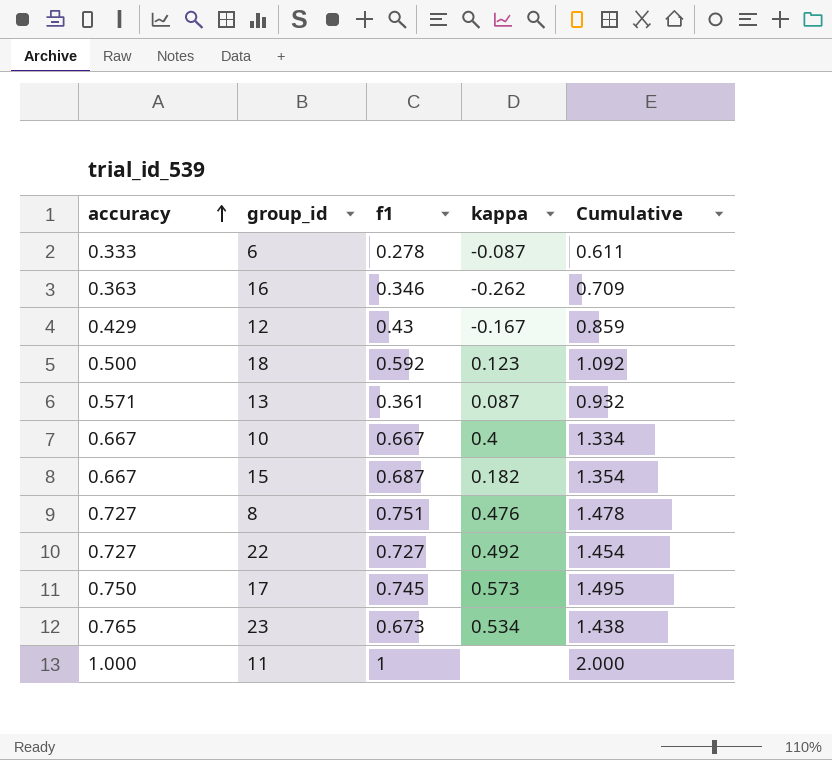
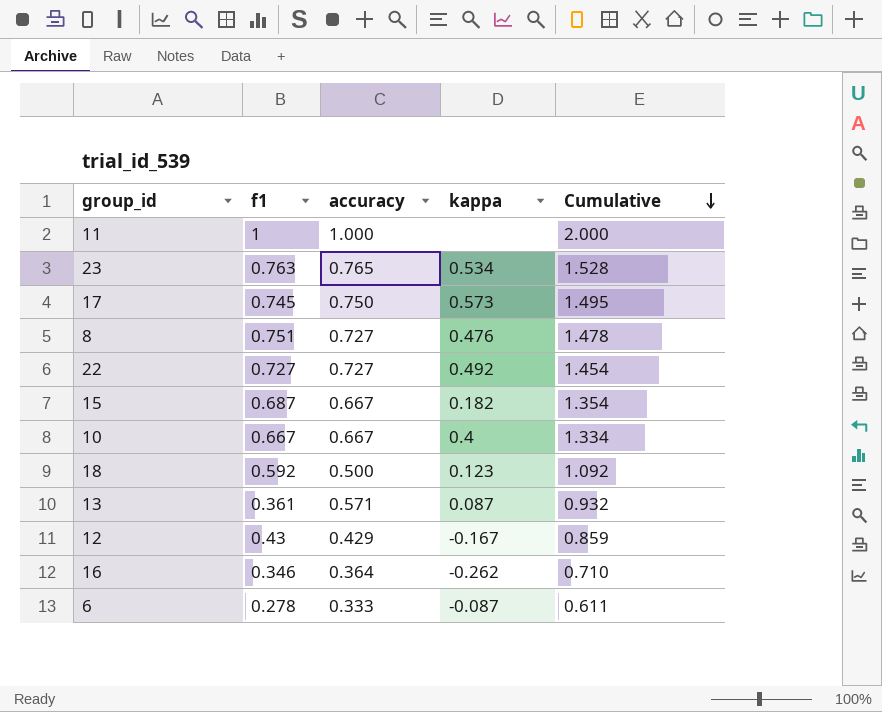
row order: accuracy ascending -> Cumulative descending
column accuracy | position: 1 -> 3
23 | f1: 0.673 -> 0.763
23 | Cumulative: 1.438 -> 1.528
16 | accuracy: 0.363 -> 0.364
16 | Cumulative: 0.709 -> 0.710

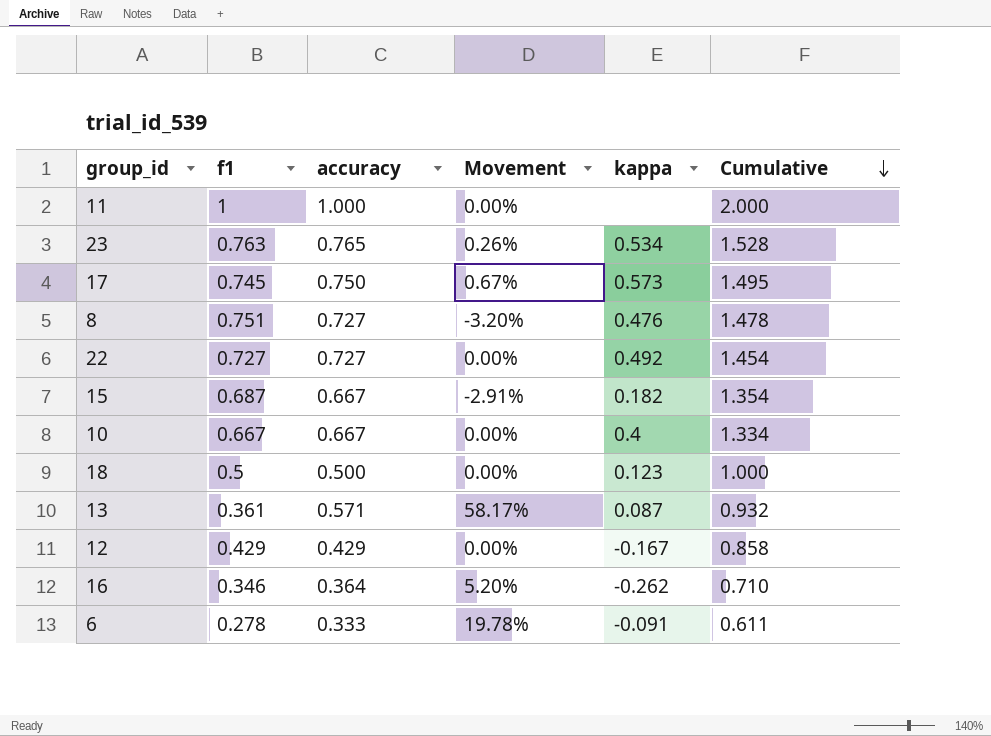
column Movement | formula: none -> ([accuracy] - [f1]) / [f1]
18 | f1: 0.592 -> 0.5
18 | Cumulative: 1.092 -> 1.000
12 | f1: 0.43 -> 0.429
12 | Cumulative: 0.859 -> 0.858
6 | kappa: -0.087 -> -0.091

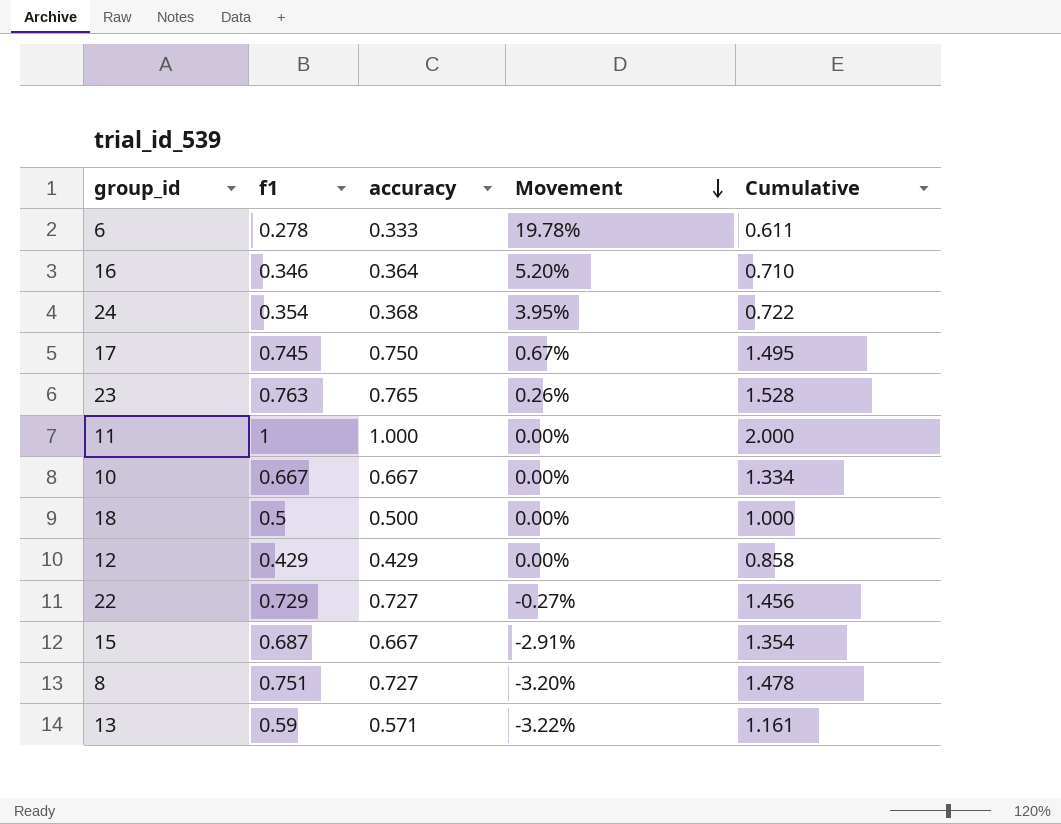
row order: Cumulative descending -> Movement descending
column kappa | position: 5 -> none
row 24: none -> 0.354 | 0.368 | 3.95% | 0.722
22 | f1: 0.727 -> 0.729
22 | Movement: 0.00% -> -0.27%
22 | Cumulative: 1.454 -> 1.456
13 | f1: 0.361 -> 0.59
13 | Movement: 58.17% -> -3.22%
13 | Cumulative: 0.932 -> 1.161

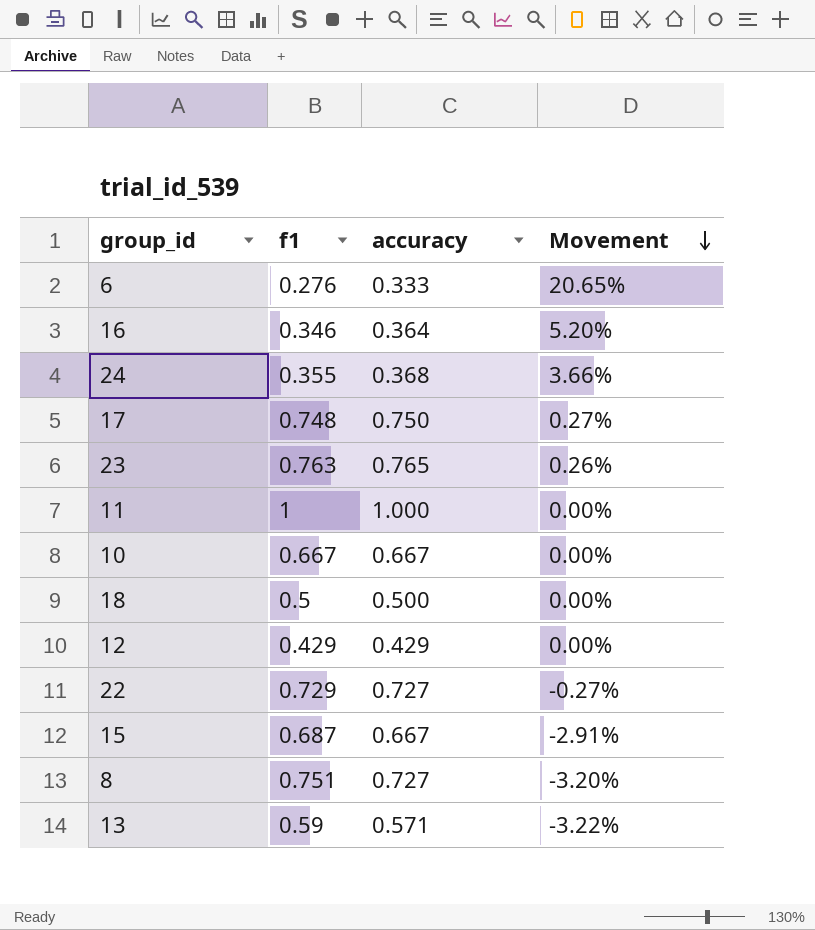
column Cumulative | formula: [f1] + [accuracy] -> none
6 | f1: 0.278 -> 0.276
6 | Movement: 19.78% -> 20.65%
24 | f1: 0.354 -> 0.355
24 | Movement: 3.95% -> 3.66%
17 | f1: 0.745 -> 0.748
17 | Movement: 0.67% -> 0.27%

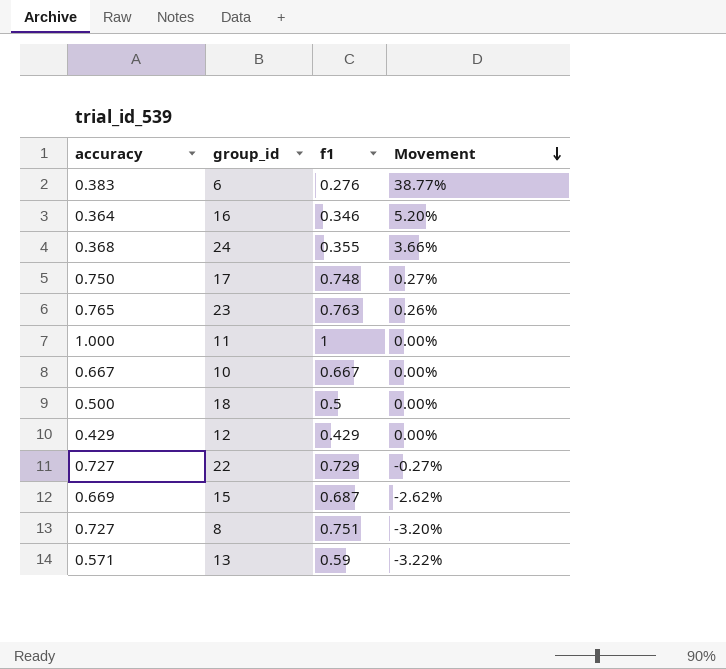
column accuracy | position: 3 -> 1
6 | accuracy: 0.333 -> 0.383
6 | Movement: 20.65% -> 38.77%
15 | accuracy: 0.667 -> 0.669
15 | Movement: -2.91% -> -2.62%

